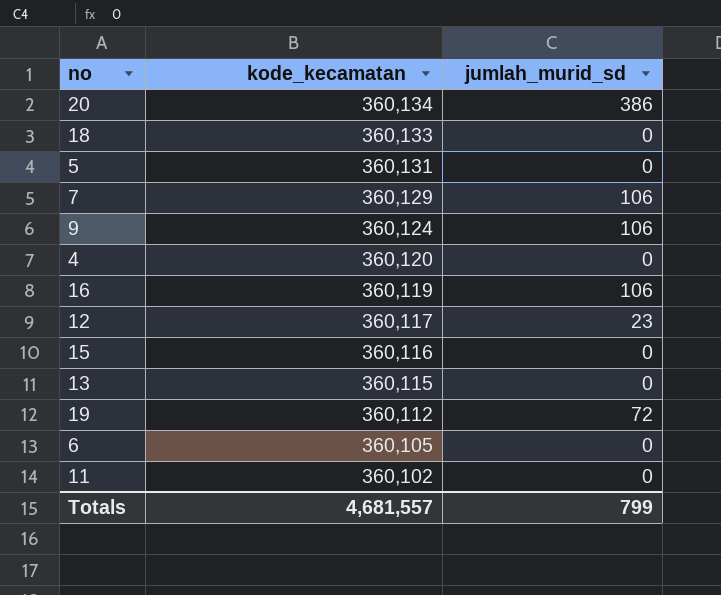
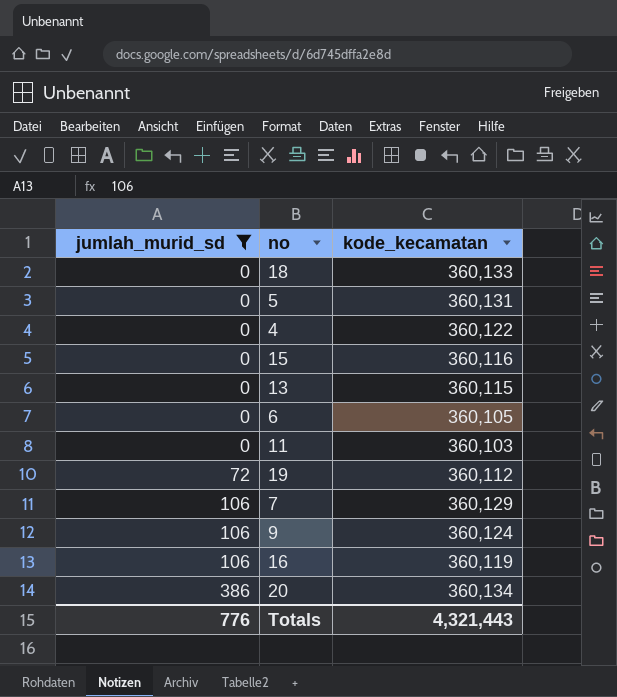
filter: none -> jumlah_murid_sd != 23
row order: kode_kecamatan descending -> jumlah_murid_sd ascending
column jumlah_murid_sd | position: 3 -> 1
4 | kode_kecamatan: 360,120 -> 360,122
11 | kode_kecamatan: 360,102 -> 360,103
Totals | jumlah_murid_sd: 799 -> 776
Totals | kode_kecamatan: 4,681,557 -> 4,321,443

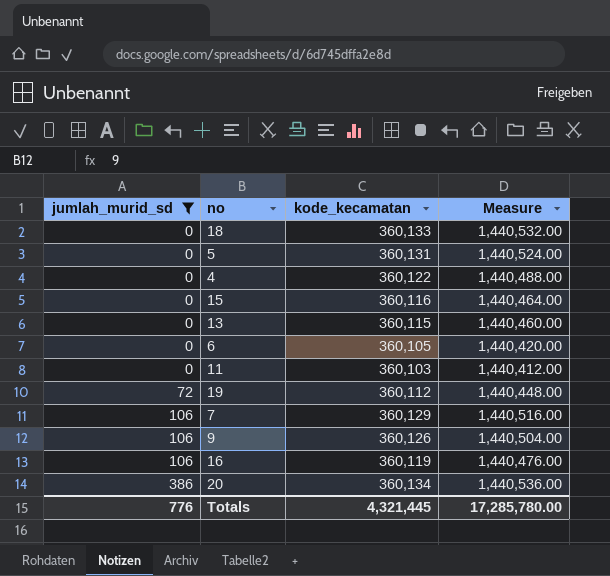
column Measure | formula: none -> [kode_kecamatan] * 4
9 | kode_kecamatan: 360,124 -> 360,126
Totals | kode_kecamatan: 4,321,443 -> 4,321,445

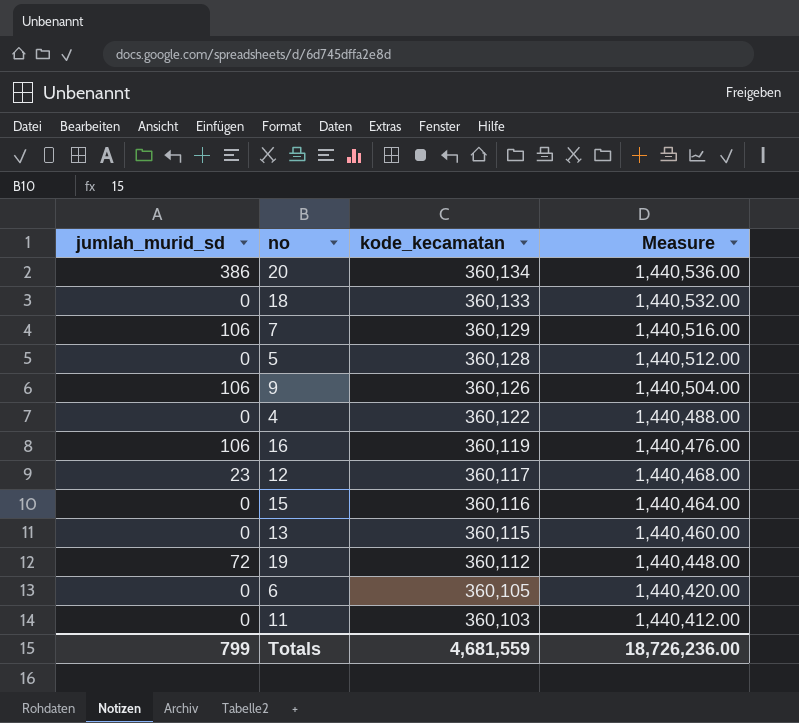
filter: jumlah_murid_sd != 23 -> none
row order: jumlah_murid_sd ascending -> kode_kecamatan descending
5 | kode_kecamatan: 360,131 -> 360,128
5 | Measure: 1,440,524.00 -> 1,440,512.00
Totals | jumlah_murid_sd: 776 -> 799
Totals | kode_kecamatan: 4,321,445 -> 4,681,559
Totals | Measure: 17,285,780.00 -> 18,726,236.00

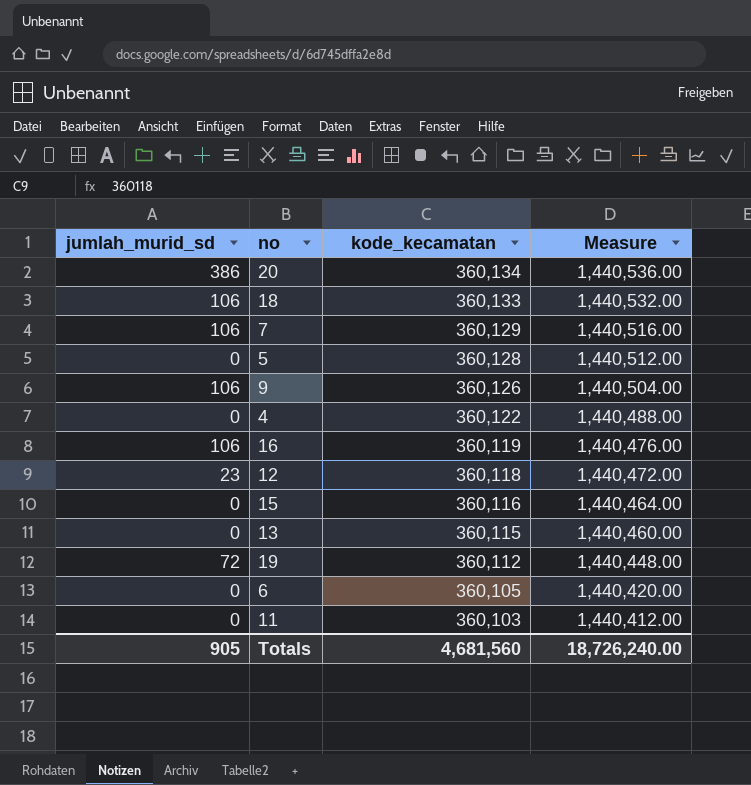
18 | jumlah_murid_sd: 0 -> 106
12 | kode_kecamatan: 360,117 -> 360,118
12 | Measure: 1,440,468.00 -> 1,440,472.00
Totals | jumlah_murid_sd: 799 -> 905
Totals | kode_kecamatan: 4,681,559 -> 4,681,560
Totals | Measure: 18,726,236.00 -> 18,726,240.00

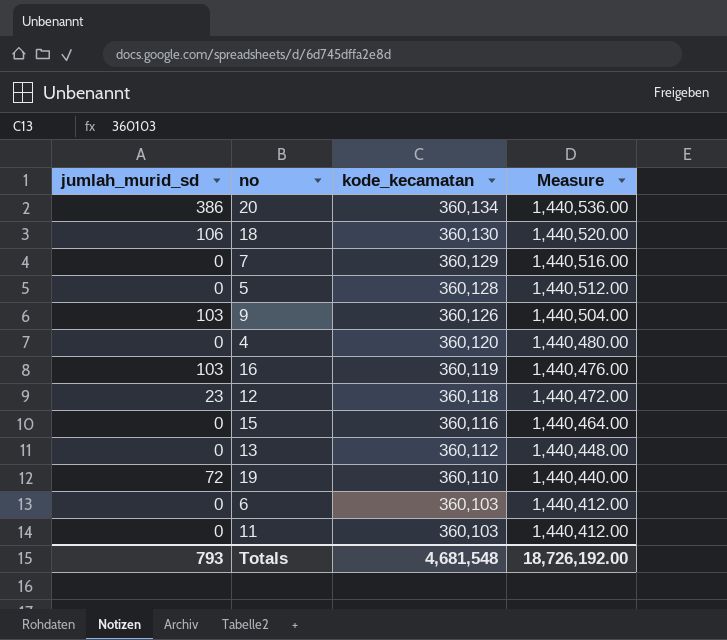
18 | kode_kecamatan: 360,133 -> 360,130
18 | Measure: 1,440,532.00 -> 1,440,520.00
7 | jumlah_murid_sd: 106 -> 0
9 | jumlah_murid_sd: 106 -> 103
4 | kode_kecamatan: 360,122 -> 360,120
4 | Measure: 1,440,488.00 -> 1,440,480.00
16 | jumlah_murid_sd: 106 -> 103
13 | kode_kecamatan: 360,115 -> 360,112
13 | Measure: 1,440,460.00 -> 1,440,448.00
19 | kode_kecamatan: 360,112 -> 360,110
19 | Measure: 1,440,448.00 -> 1,440,440.00
6 | kode_kecamatan: 360,105 -> 360,103
6 | Measure: 1,440,420.00 -> 1,440,412.00
Totals | jumlah_murid_sd: 905 -> 793
Totals | kode_kecamatan: 4,681,560 -> 4,681,548
Totals | Measure: 18,726,240.00 -> 18,726,192.00

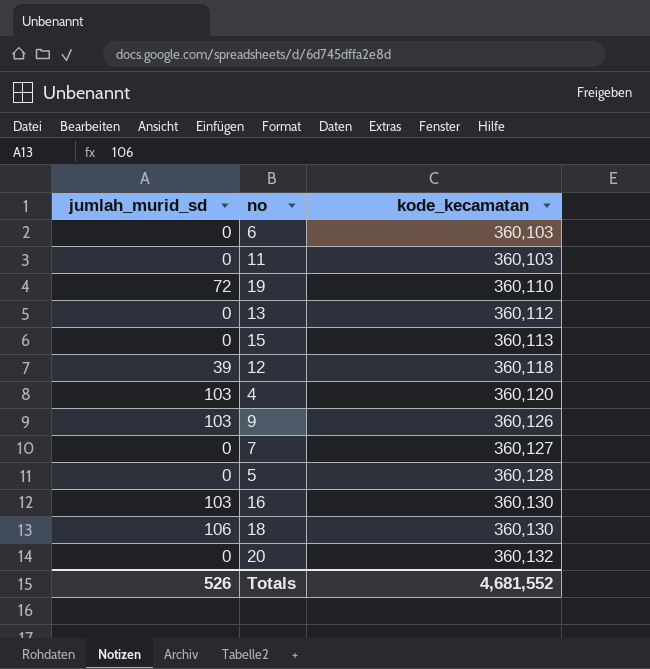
row order: kode_kecamatan descending -> kode_kecamatan ascending
column Measure | formula: [kode_kecamatan] * 4 -> none
15 | kode_kecamatan: 360,116 -> 360,113
12 | jumlah_murid_sd: 23 -> 39
4 | jumlah_murid_sd: 0 -> 103
7 | kode_kecamatan: 360,129 -> 360,127
16 | kode_kecamatan: 360,119 -> 360,130
20 | jumlah_murid_sd: 386 -> 0
20 | kode_kecamatan: 360,134 -> 360,132
Totals | jumlah_murid_sd: 793 -> 526
Totals | kode_kecamatan: 4,681,548 -> 4,681,552

